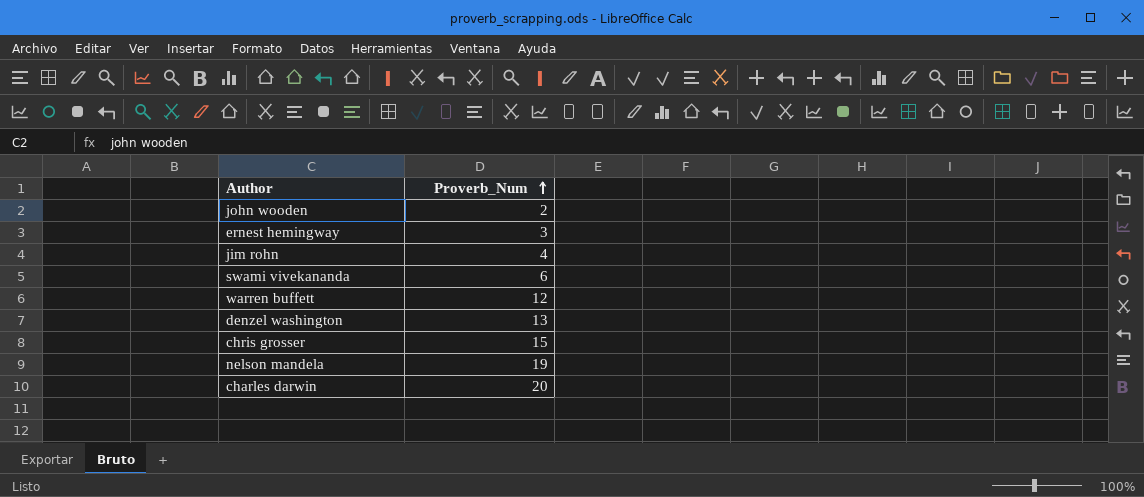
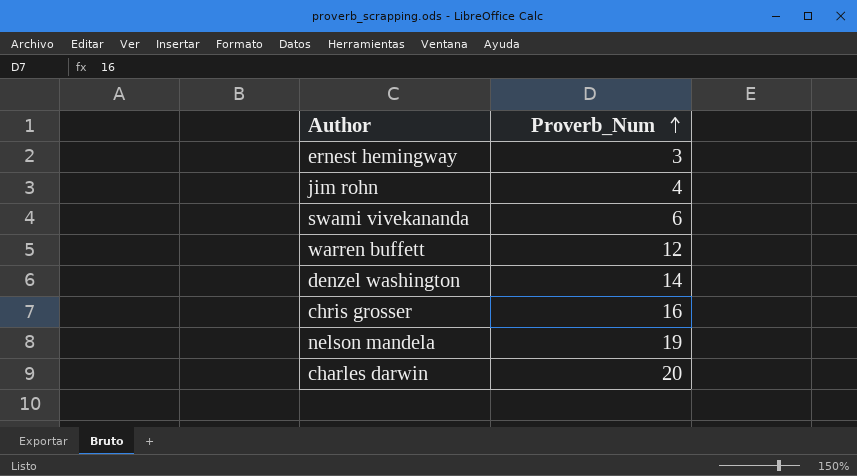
row john wooden: 2 -> none
denzel washington | Proverb_Num: 13 -> 14
chris grosser | Proverb_Num: 15 -> 16

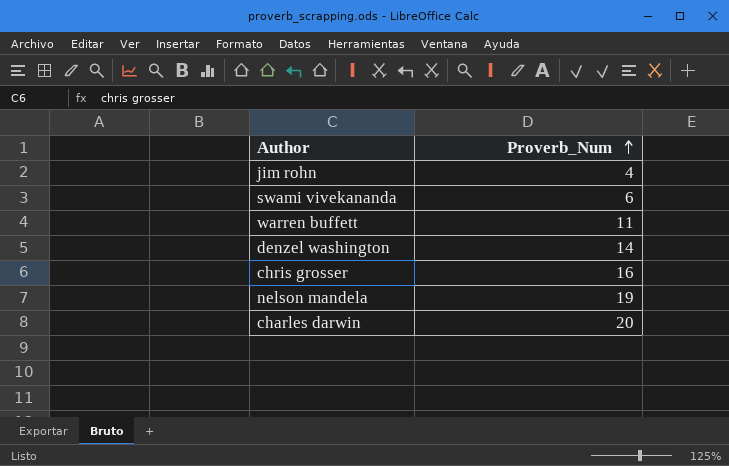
row ernest hemingway: 3 -> none
warren buffett | Proverb_Num: 12 -> 11

